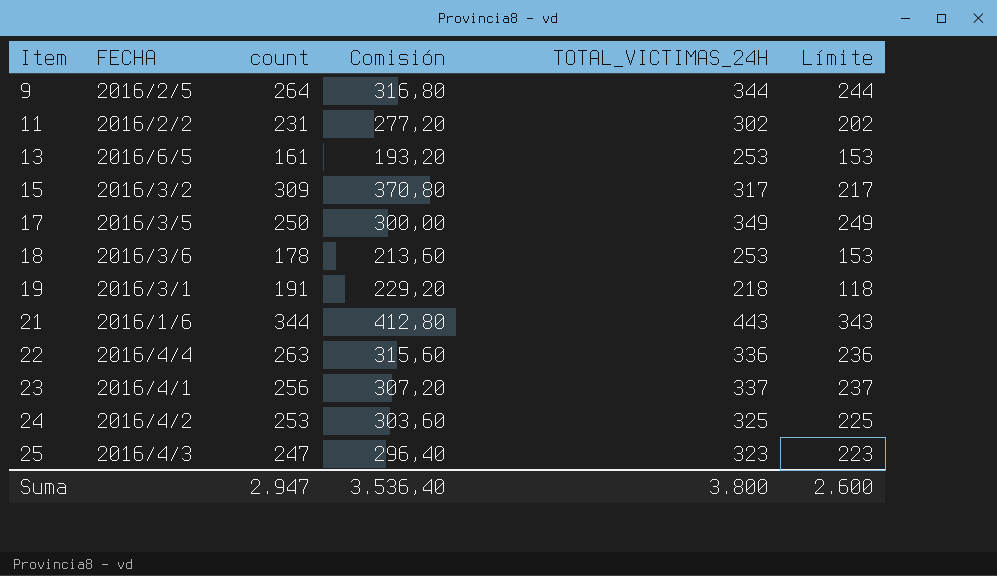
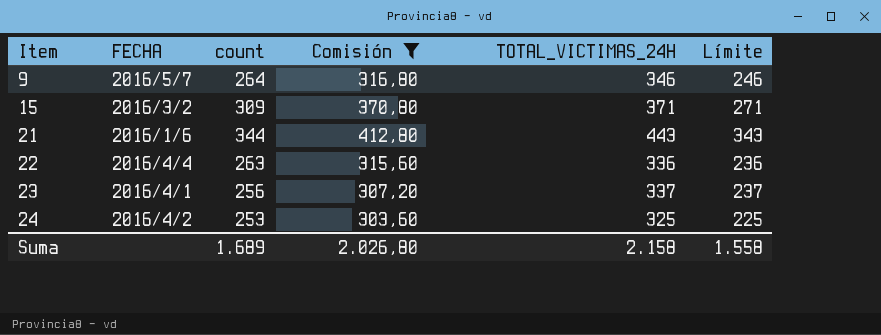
filter: none -> Comisión >= 303,60
9 | FECHA: 2016/2/5 -> 2016/5/7
9 | TOTAL_VICTIMAS_24H: 344 -> 346
9 | Límite: 244 -> 246
15 | TOTAL_VICTIMAS_24H: 317 -> 371
15 | Límite: 217 -> 271
Suma | count: 2.947 -> 1.689
Suma | Comisión: 3.536,40 -> 2.026,80
Suma | TOTAL_VICTIMAS_24H: 3.800 -> 2.158
Suma | Límite: 2.600 -> 1.558

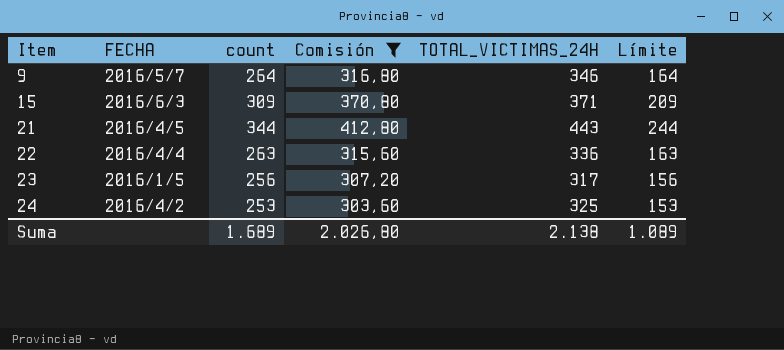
column Límite | formula: [TOTAL_VICTIMAS_24H] - 100 -> [count] - 100
15 | FECHA: 2016/3/2 -> 2016/6/3
21 | FECHA: 2016/1/6 -> 2016/4/5
23 | FECHA: 2016/4/1 -> 2016/1/5
23 | TOTAL_VICTIMAS_24H: 337 -> 317
Suma | TOTAL_VICTIMAS_24H: 2.158 -> 2.138
Suma | Límite: 1.558 -> 1.089

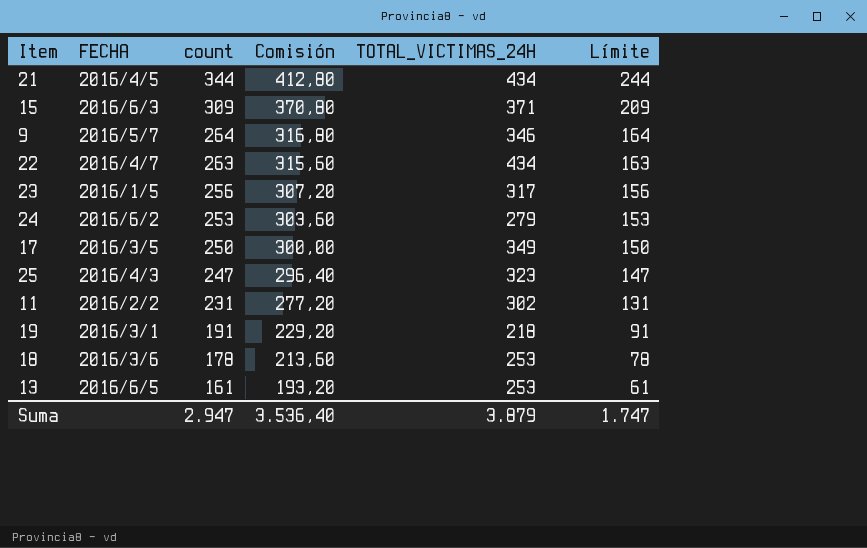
filter: Comisión >= 303,60 -> none
row order: Item ascending -> count descending
21 | TOTAL_VICTIMAS_24H: 443 -> 434
22 | FECHA: 2016/4/4 -> 2016/4/7
22 | TOTAL_VICTIMAS_24H: 336 -> 434
24 | FECHA: 2016/4/2 -> 2016/6/2
24 | TOTAL_VICTIMAS_24H: 325 -> 279
Suma | count: 1.689 -> 2.947
Suma | Comisión: 2.026,80 -> 3.536,40
Suma | TOTAL_VICTIMAS_24H: 2.138 -> 3.879
Suma | Límite: 1.089 -> 1.747

